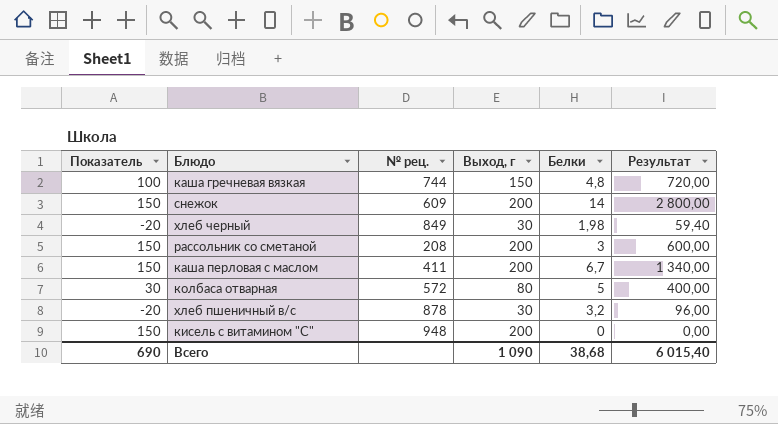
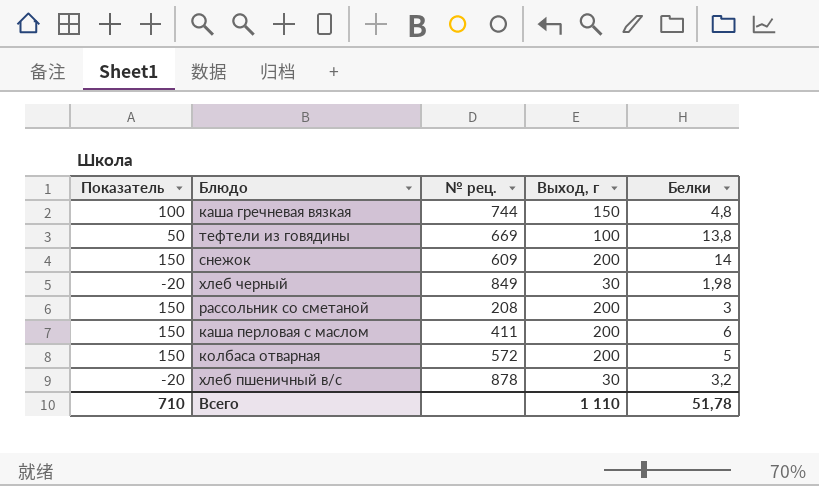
column Результат | formula: [Выход, г] * [Белки] -> none
row кисель с витамином "С": 150 | 948 | 200 | 0 | 0,00 -> none
row тефтели из говядины: none -> 50 | 669 | 100 | 13,8
каша перловая с маслом | Белки: 6,7 -> 6
колбаса отварная | Показатель: 30 -> 150
колбаса отварная | Выход, г: 80 -> 200
Всего | Показатель: 690 -> 710
Всего | Выход, г: 1 090 -> 1 110
Всего | Белки: 38,68 -> 51,78

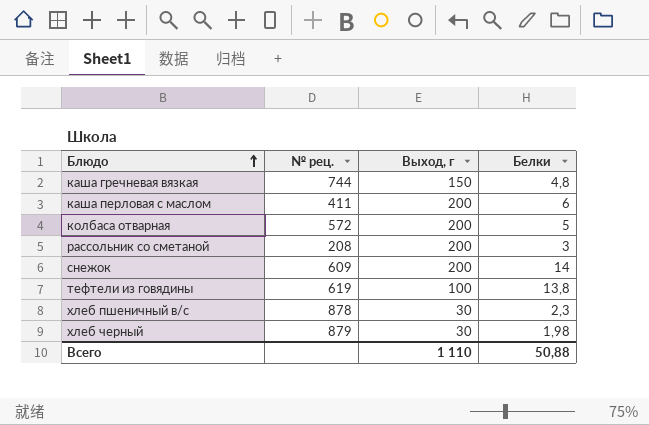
row order: none -> Блюдо ascending
column Показатель | formula: [Выход, г] - 50 -> none
тефтели из говядины | № рец.: 669 -> 619
хлеб пшеничный в/с | Белки: 3,2 -> 2,3
хлеб черный | № рец.: 849 -> 879
Всего | Белки: 51,78 -> 50,88

